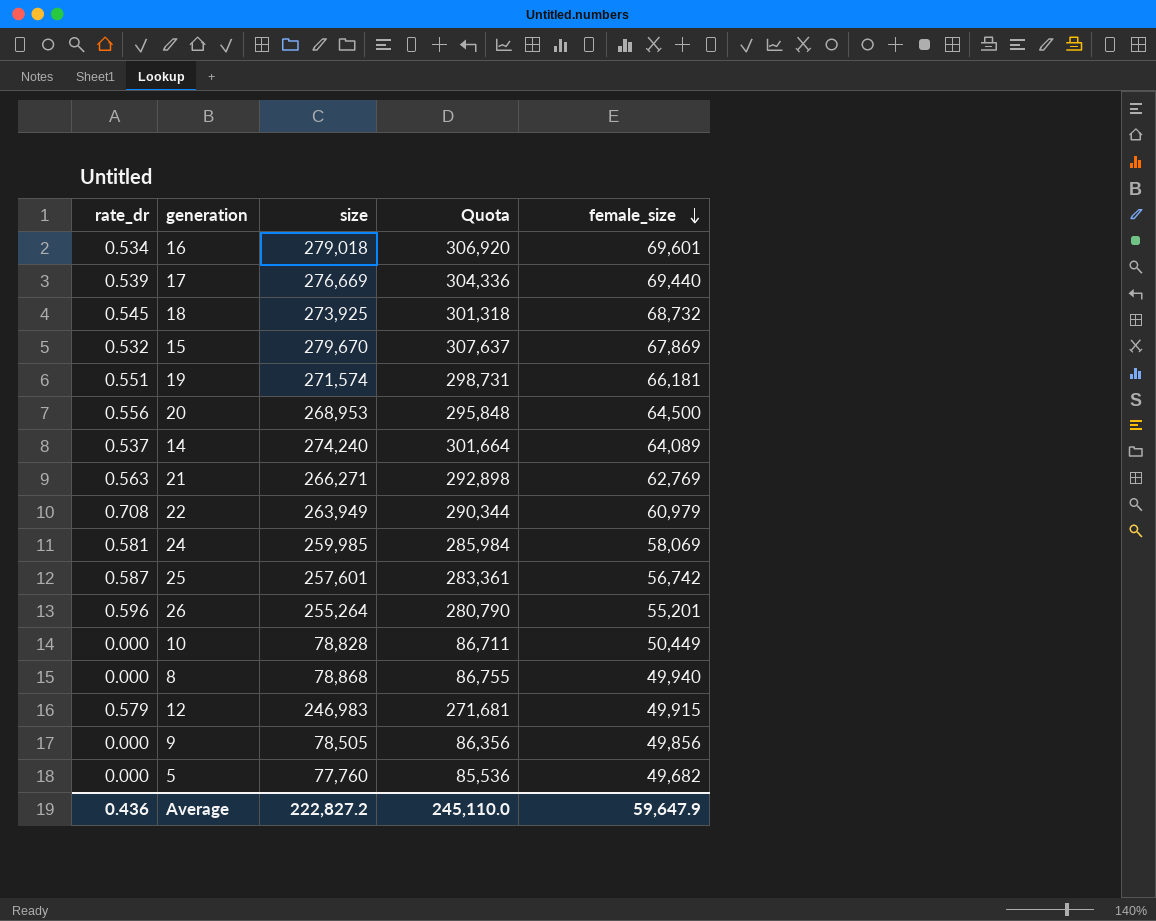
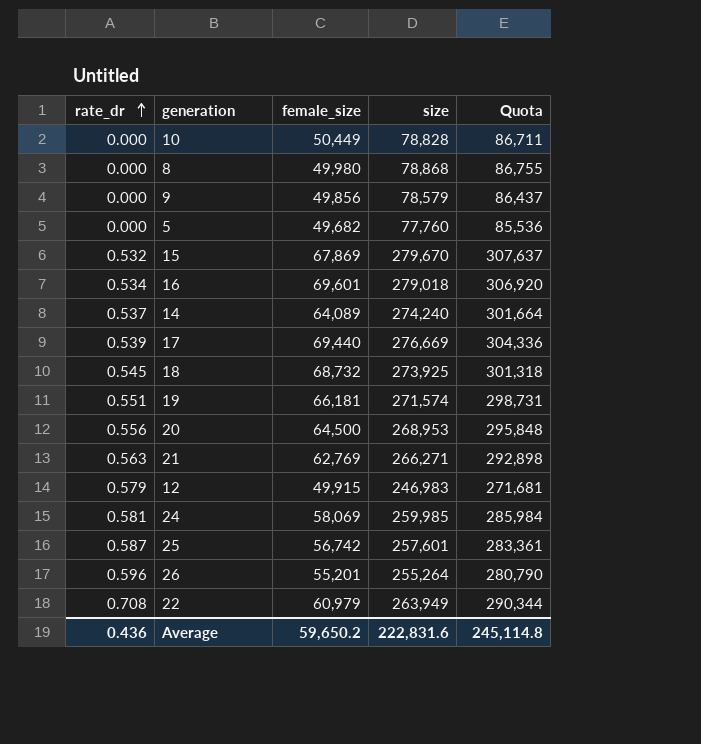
row order: female_size descending -> rate_dr ascending
column female_size | position: 5 -> 3
8 | female_size: 49,940 -> 49,980
9 | size: 78,505 -> 78,579
9 | Quota: 86,356 -> 86,437
Average | female_size: 59,647.9 -> 59,650.2
Average | size: 222,827.2 -> 222,831.6
Average | Quota: 245,110.0 -> 245,114.8

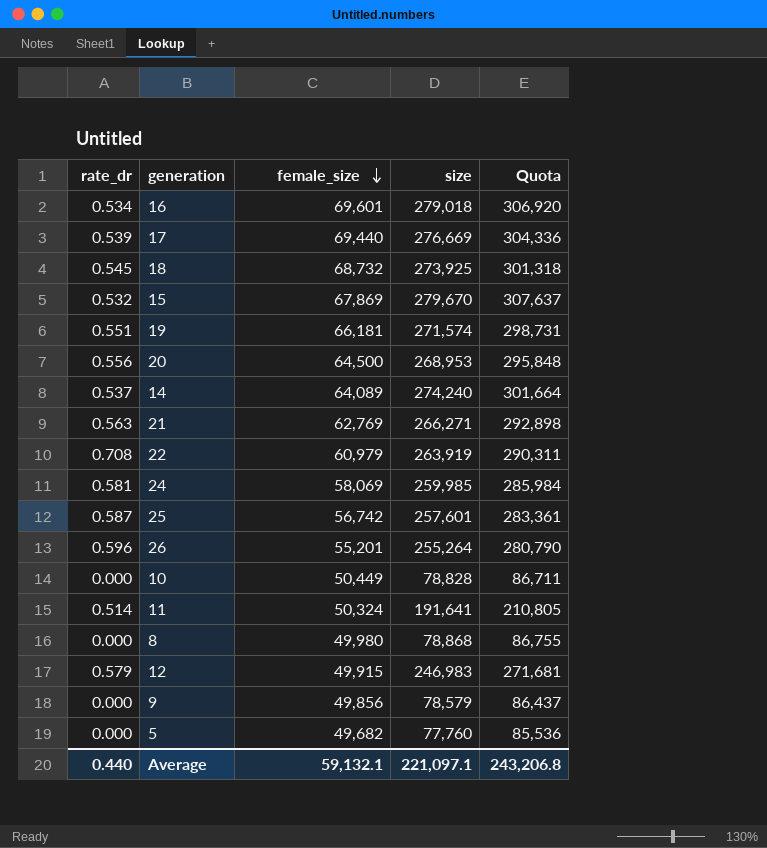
row order: rate_dr ascending -> female_size descending
22 | size: 263,949 -> 263,919
22 | Quota: 290,344 -> 290,311
row 11: none -> 0.514 | 50,324 | 191,641 | 210,805
Average | rate_dr: 0.436 -> 0.440
Average | female_size: 59,650.2 -> 59,132.1
Average | size: 222,831.6 -> 221,097.1
Average | Quota: 245,114.8 -> 243,206.8

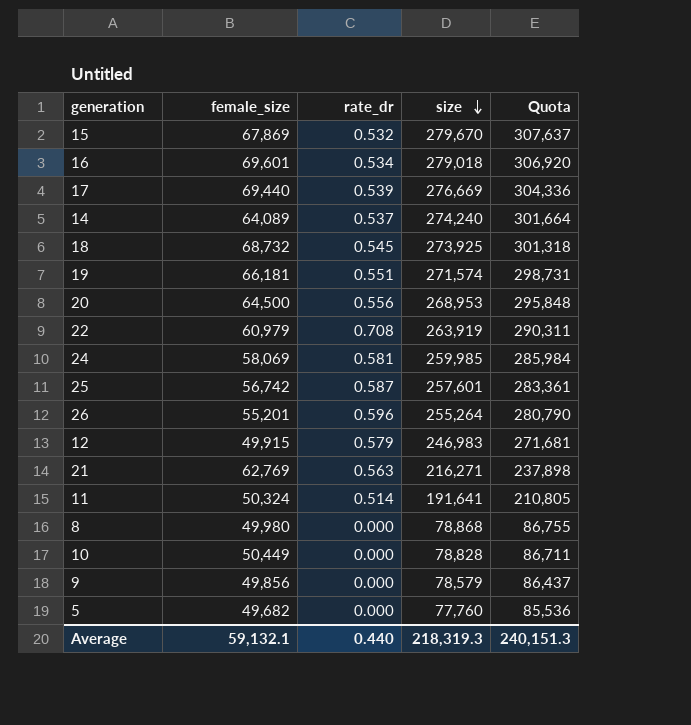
row order: female_size descending -> size descending
column rate_dr | position: 1 -> 3
21 | size: 266,271 -> 216,271
21 | Quota: 292,898 -> 237,898
Average | size: 221,097.1 -> 218,319.3
Average | Quota: 243,206.8 -> 240,151.3

